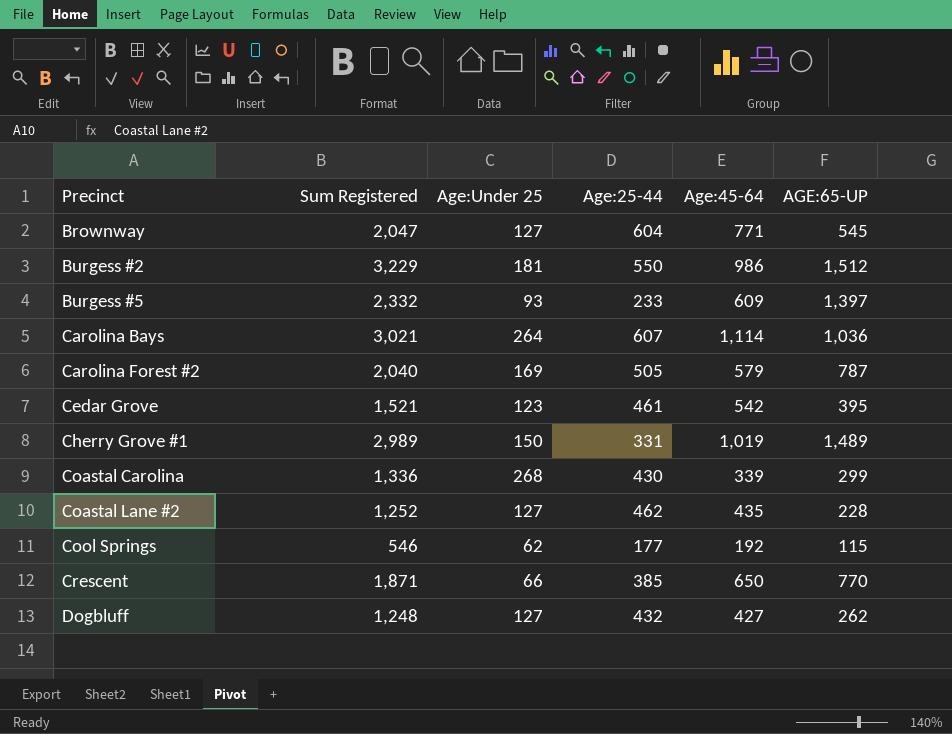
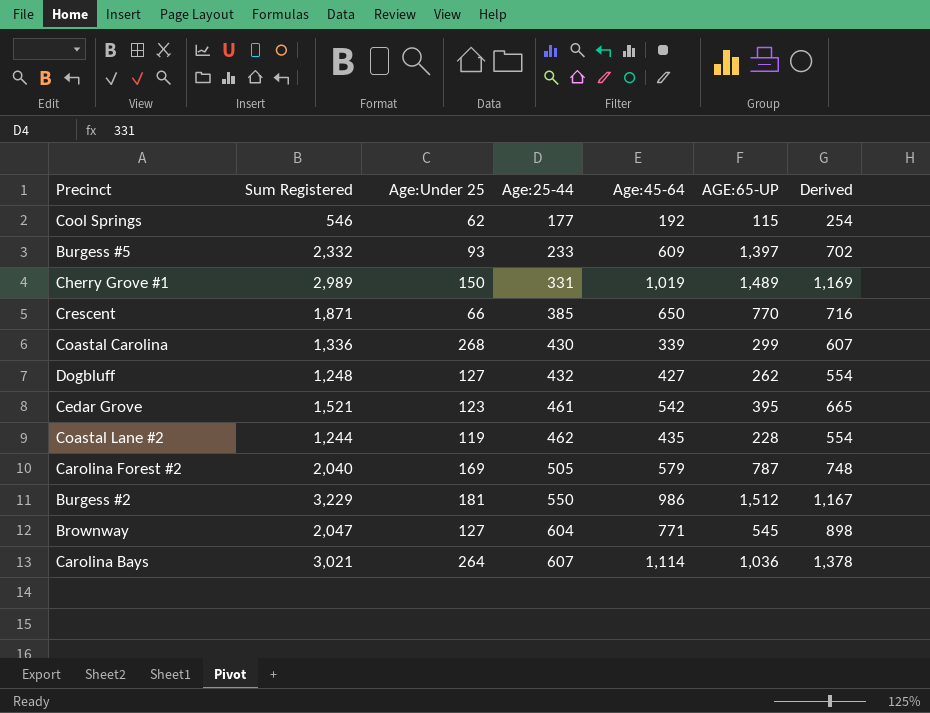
row order: Precinct ascending -> Age:25-44 ascending
column Derived | formula: none -> [Age:Under 25] + [Age:45-64]
Coastal Lane #2 | Sum Registered: 1,252 -> 1,244
Coastal Lane #2 | Age:Under 25: 127 -> 119

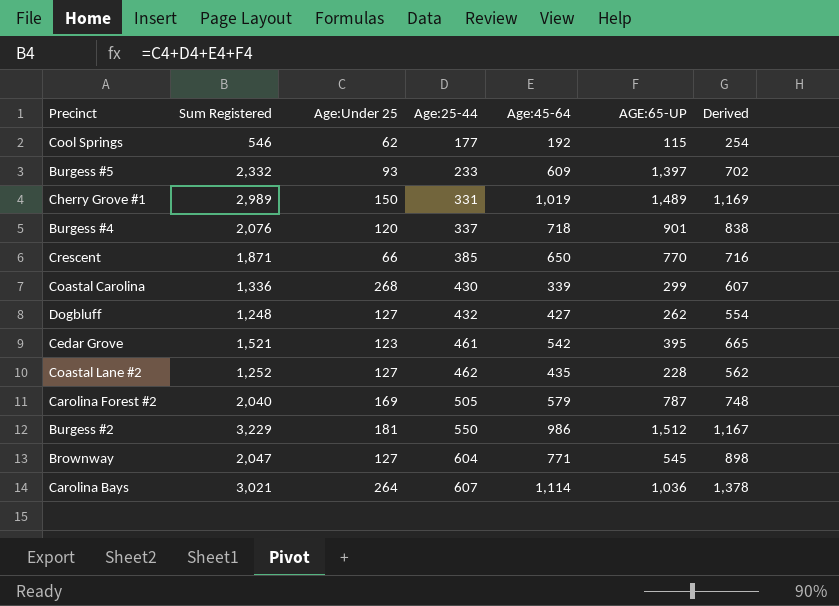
row Burgess #4: none -> 2,076 | 120 | 337 | 718 | 901 | 838
Coastal Lane #2 | Sum Registered: 1,244 -> 1,252
Coastal Lane #2 | Age:Under 25: 119 -> 127
Coastal Lane #2 | Derived: 554 -> 562

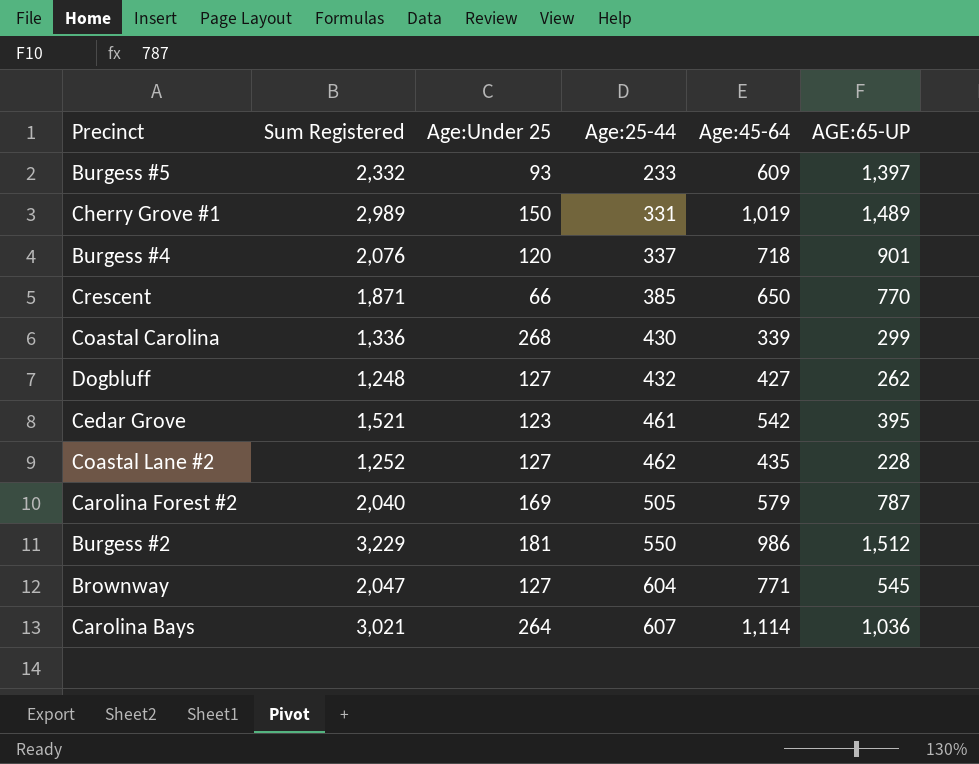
column Derived | formula: [Age:Under 25] + [Age:45-64] -> none
row Cool Springs: 546 | 62 | 177 | 192 | 115 | 254 -> none

